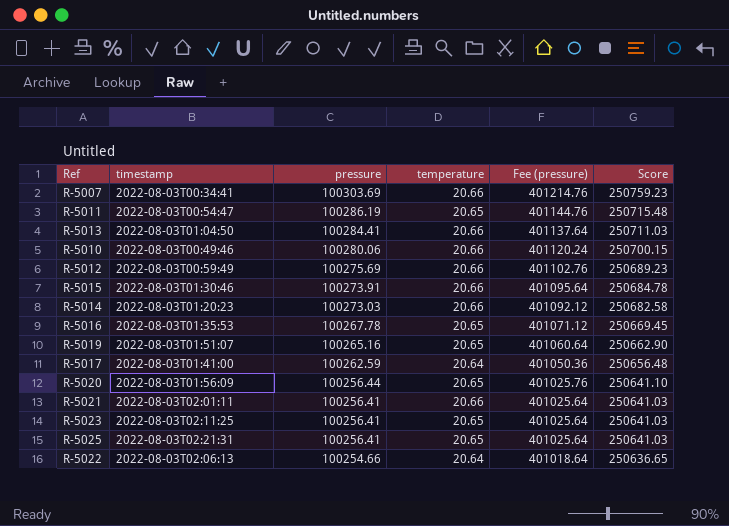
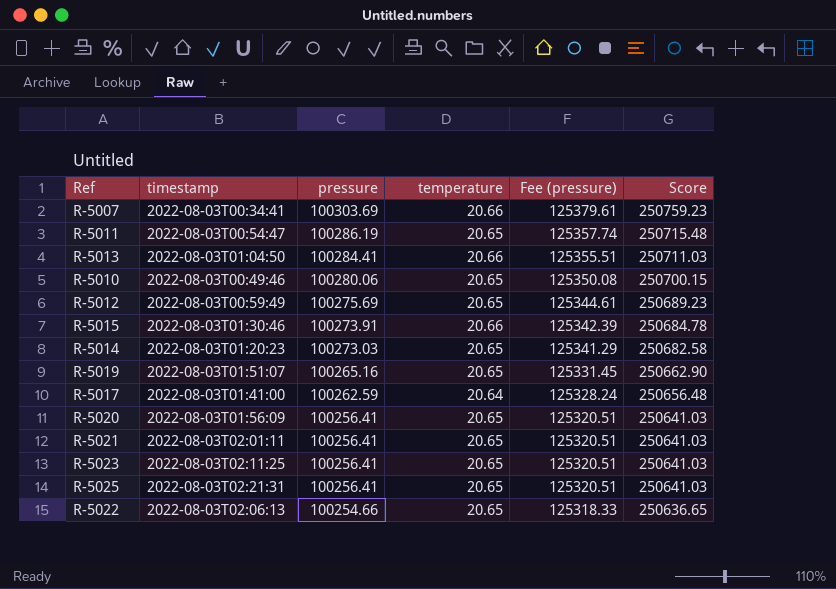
column Fee (pressure) | formula: [pressure] * 4 -> [pressure] * 1.25
row R-5016: 2022-08-03T01:35:53 | 100267.78 | 20.65 | 401071.12 | 250669.45 -> none
R-5010 | temperature: 20.66 -> 20.65
R-5012 | temperature: 20.66 -> 20.65
R-5014 | temperature: 20.66 -> 20.65
R-5020 | pressure: 100256.44 -> 100256.41
R-5020 | Score: 250641.10 -> 250641.03
R-5021 | temperature: 20.66 -> 20.65
R-5022 | temperature: 20.64 -> 20.65

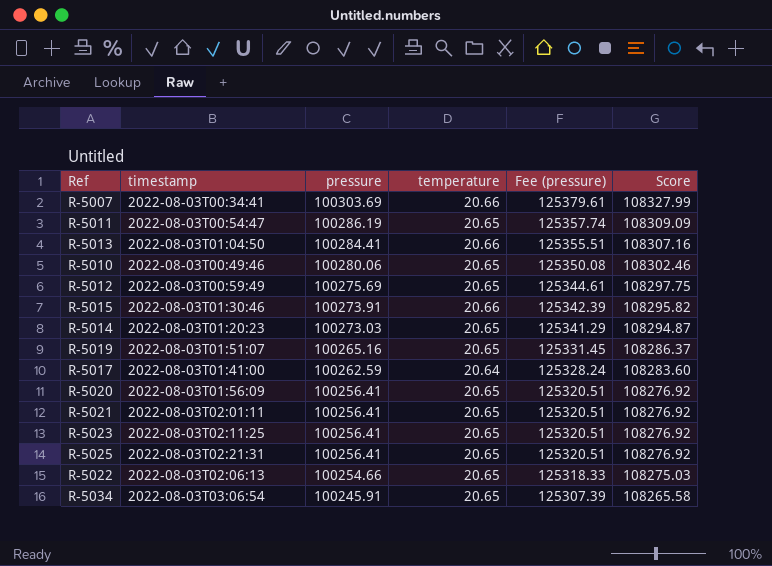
column Score | formula: [pressure] * 2.5 -> [pressure] * 1.08
row R-5034: none -> 2022-08-03T03:06:54 | 100245.91 | 20.65 | 125307.39 | 108265.58

